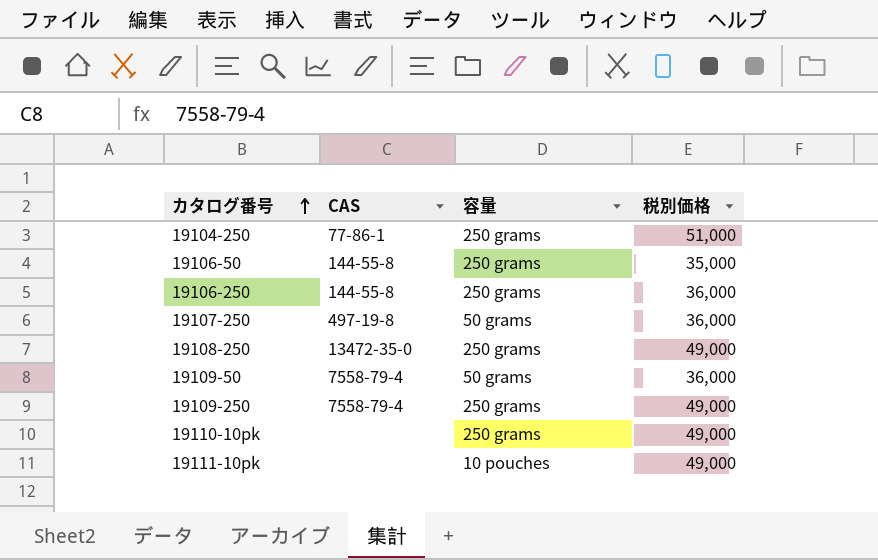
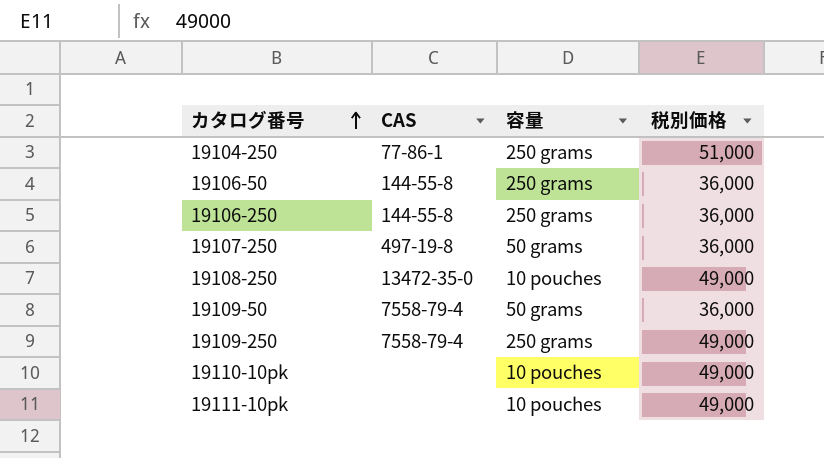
19106-50 | 税別価格: 35,000 -> 36,000
19108-250 | 容量: 250 grams -> 10 pouches
19110-10pk | 容量: 250 grams -> 10 pouches

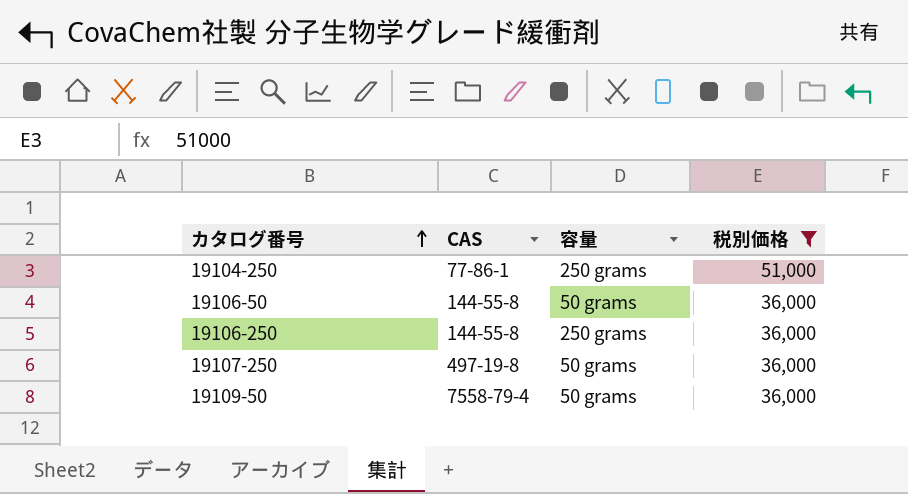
filter: none -> 税別価格 != 49,000
19106-50 | 容量: 250 grams -> 50 grams

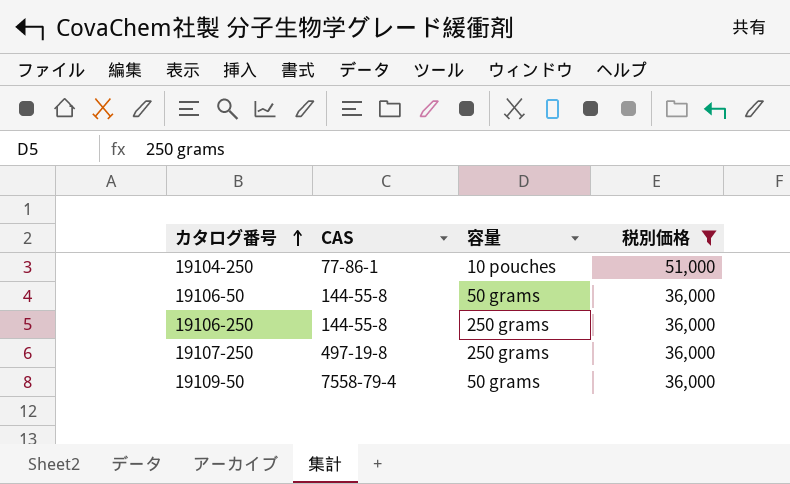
19104-250 | 容量: 250 grams -> 10 pouches
19107-250 | 容量: 50 grams -> 250 grams

